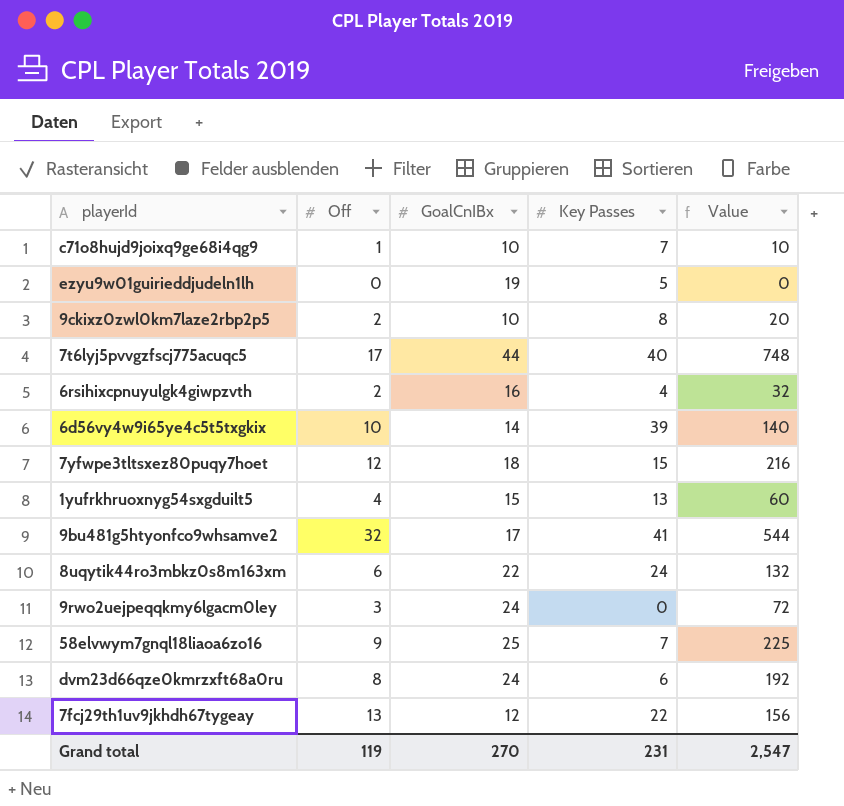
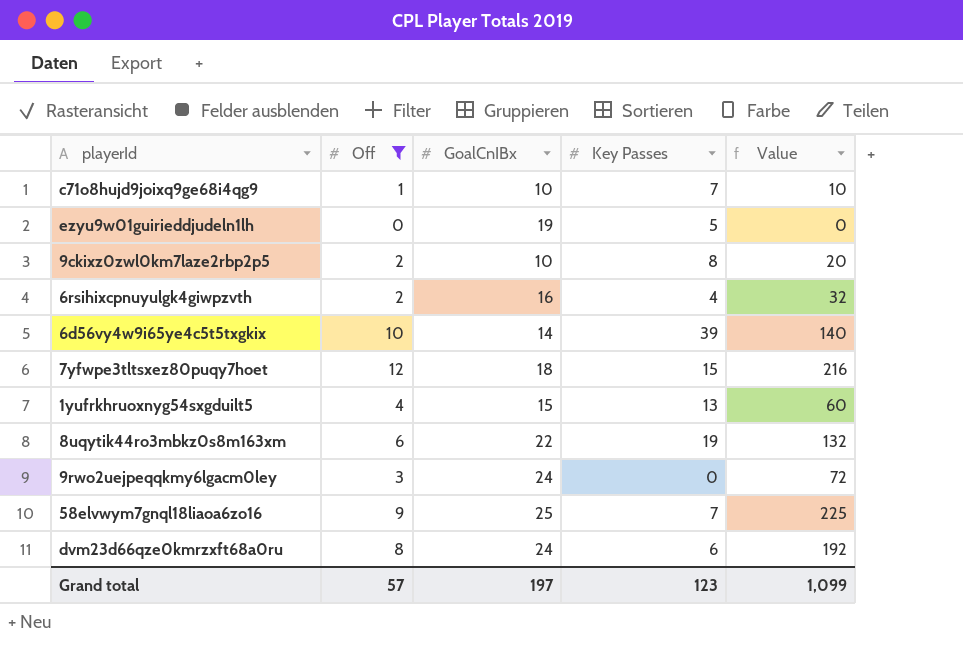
filter: none -> Off <= 12
8uqytik44ro3mbkz0s8m163xm | Key Passes: 24 -> 19
Grand total | Off: 119 -> 57
Grand total | GoalCnIBx: 270 -> 197
Grand total | Key Passes: 231 -> 123
Grand total | Value: 2,547 -> 1,099

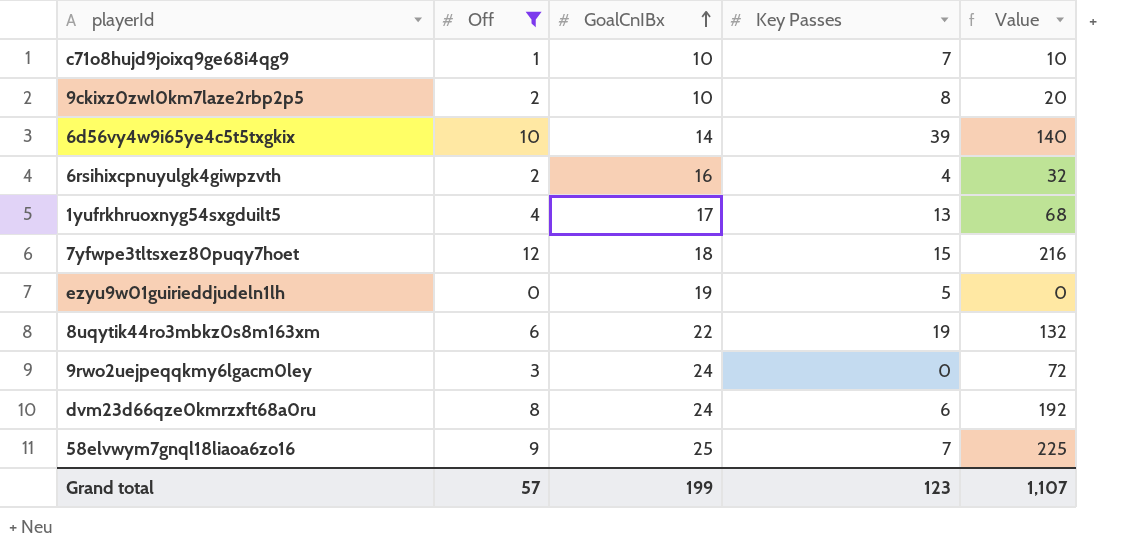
row order: none -> GoalCnIBx ascending
1yufrkhruoxnyg54sxgduilt5 | GoalCnIBx: 15 -> 17
1yufrkhruoxnyg54sxgduilt5 | Value: 60 -> 68
Grand total | GoalCnIBx: 197 -> 199
Grand total | Value: 1,099 -> 1,107

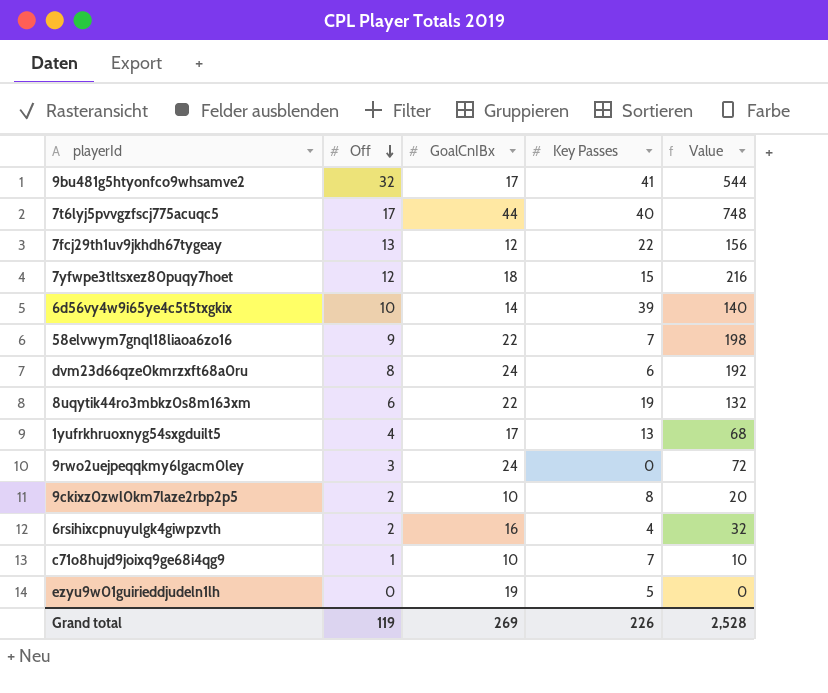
filter: Off <= 12 -> none
row order: GoalCnIBx ascending -> Off descending
58elvwym7gnql18liaoa6zo16 | GoalCnIBx: 25 -> 22
58elvwym7gnql18liaoa6zo16 | Value: 225 -> 198
Grand total | Off: 57 -> 119
Grand total | GoalCnIBx: 199 -> 269
Grand total | Key Passes: 123 -> 226
Grand total | Value: 1,107 -> 2,528

